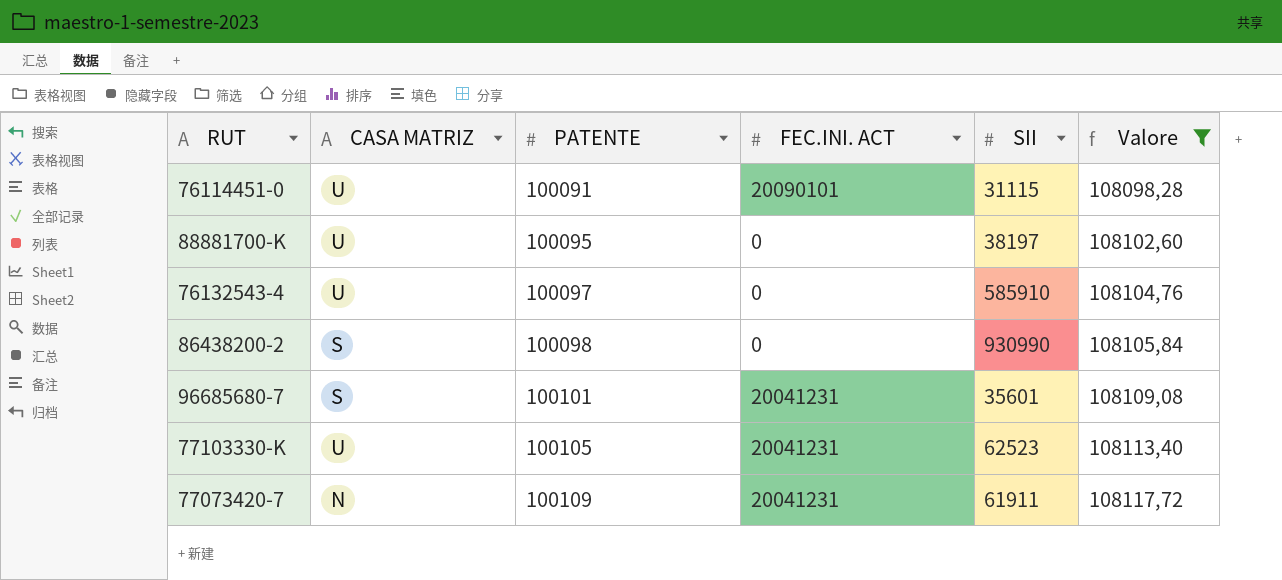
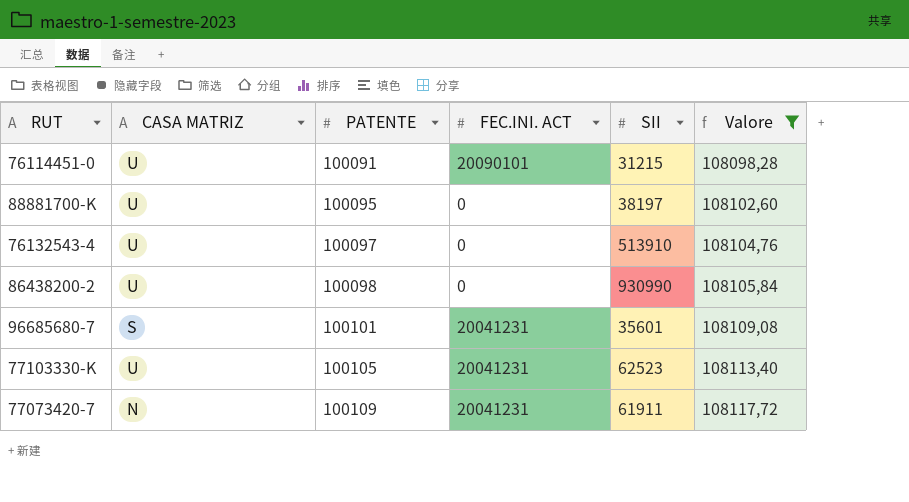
76114451-0 | SII: 31115 -> 31215
76132543-4 | SII: 585910 -> 513910
86438200-2 | CASA MATRIZ: S -> U

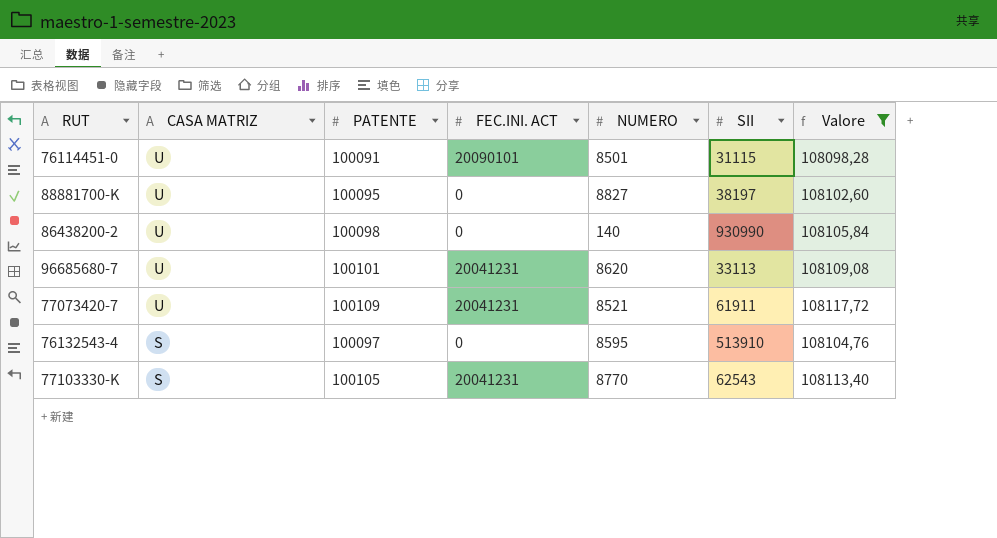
row order: PATENTE ascending -> CASA MATRIZ descending
column NUMERO | position: none -> 5
76114451-0 | SII: 31215 -> 31115
96685680-7 | CASA MATRIZ: S -> U
96685680-7 | SII: 35601 -> 33113
77073420-7 | CASA MATRIZ: N -> U
76132543-4 | CASA MATRIZ: U -> S
77103330-K | CASA MATRIZ: U -> S
77103330-K | SII: 62523 -> 62543

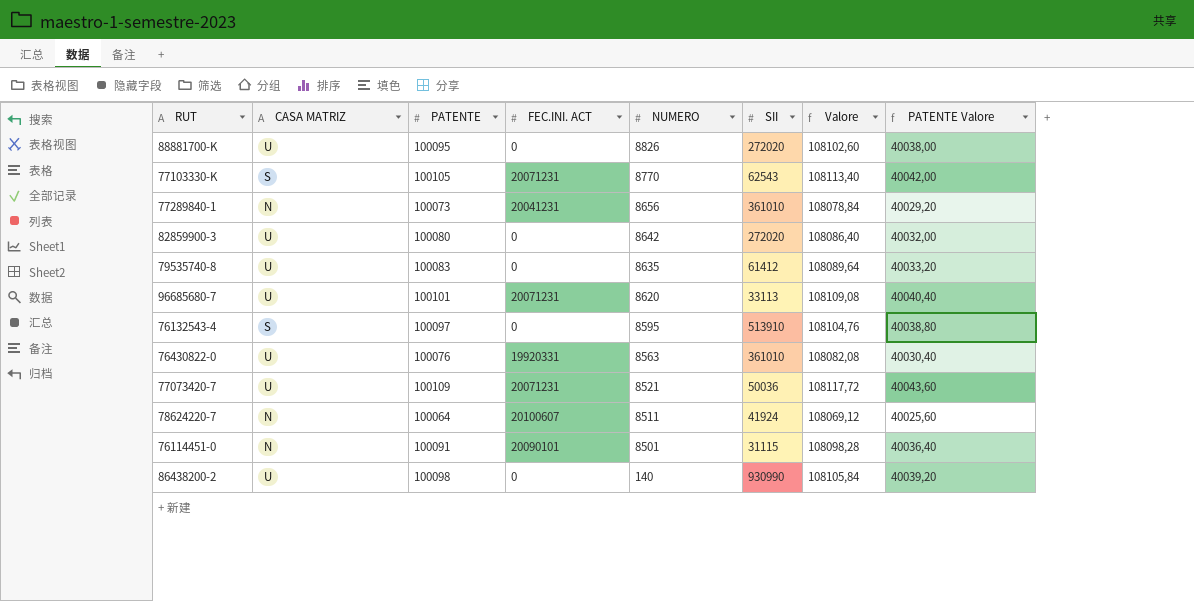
filter: Valore >= 108098,28 -> none
row order: CASA MATRIZ descending -> NUMERO descending
column PATENTE Valore | formula: none -> [PATENTE] * 0,4
88881700-K | NUMERO: 8827 -> 8826
88881700-K | SII: 38197 -> 272020
77103330-K | FEC.INI. ACT: 20041231 -> 20071231
96685680-7 | FEC.INI. ACT: 20041231 -> 20071231
77073420-7 | FEC.INI. ACT: 20041231 -> 20071231
77073420-7 | SII: 61911 -> 50036
76114451-0 | CASA MATRIZ: U -> N

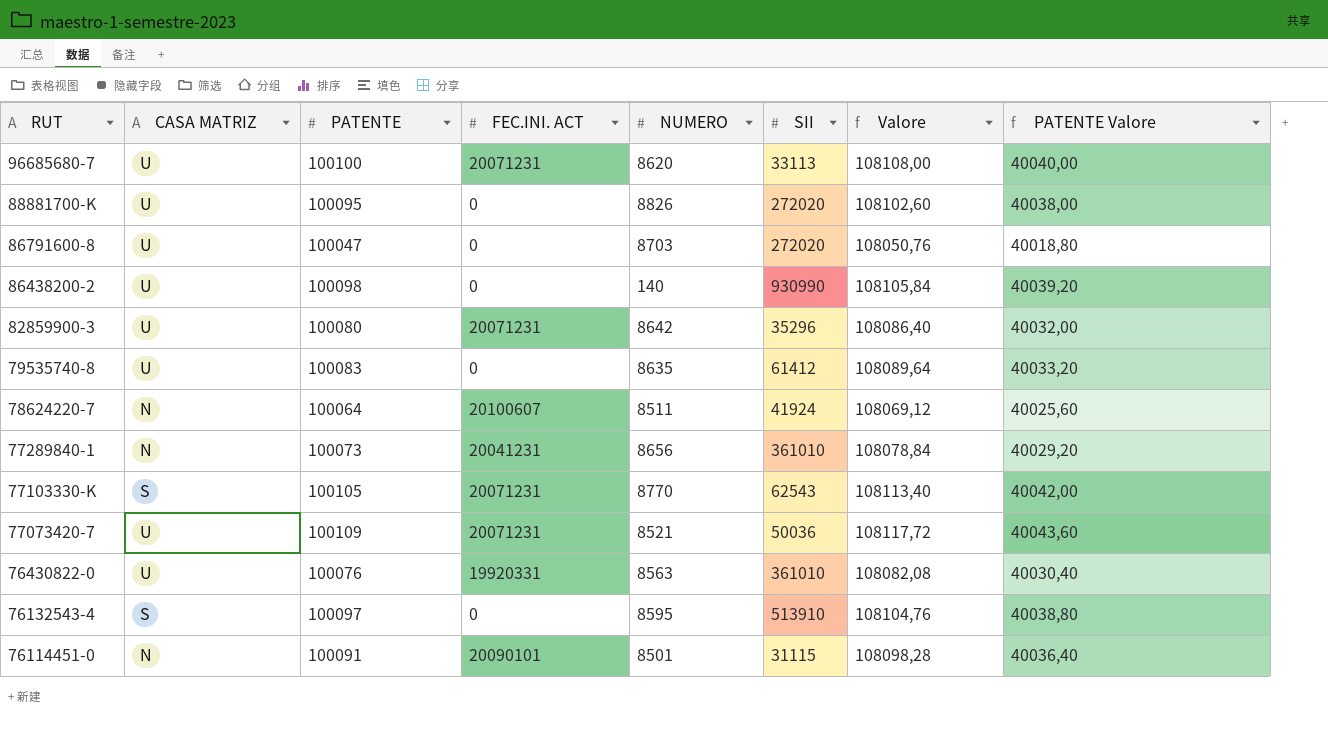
row order: NUMERO descending -> RUT descending
96685680-7 | PATENTE: 100101 -> 100100
96685680-7 | Valore: 108109,08 -> 108108,00
96685680-7 | PATENTE Valore: 40040,40 -> 40040,00
row 86791600-8: none -> U | 100047 | 0 | 8703 | 272020 | 108050,76 | 40018,80
82859900-3 | FEC.INI. ACT: 0 -> 20071231
82859900-3 | SII: 272020 -> 35296

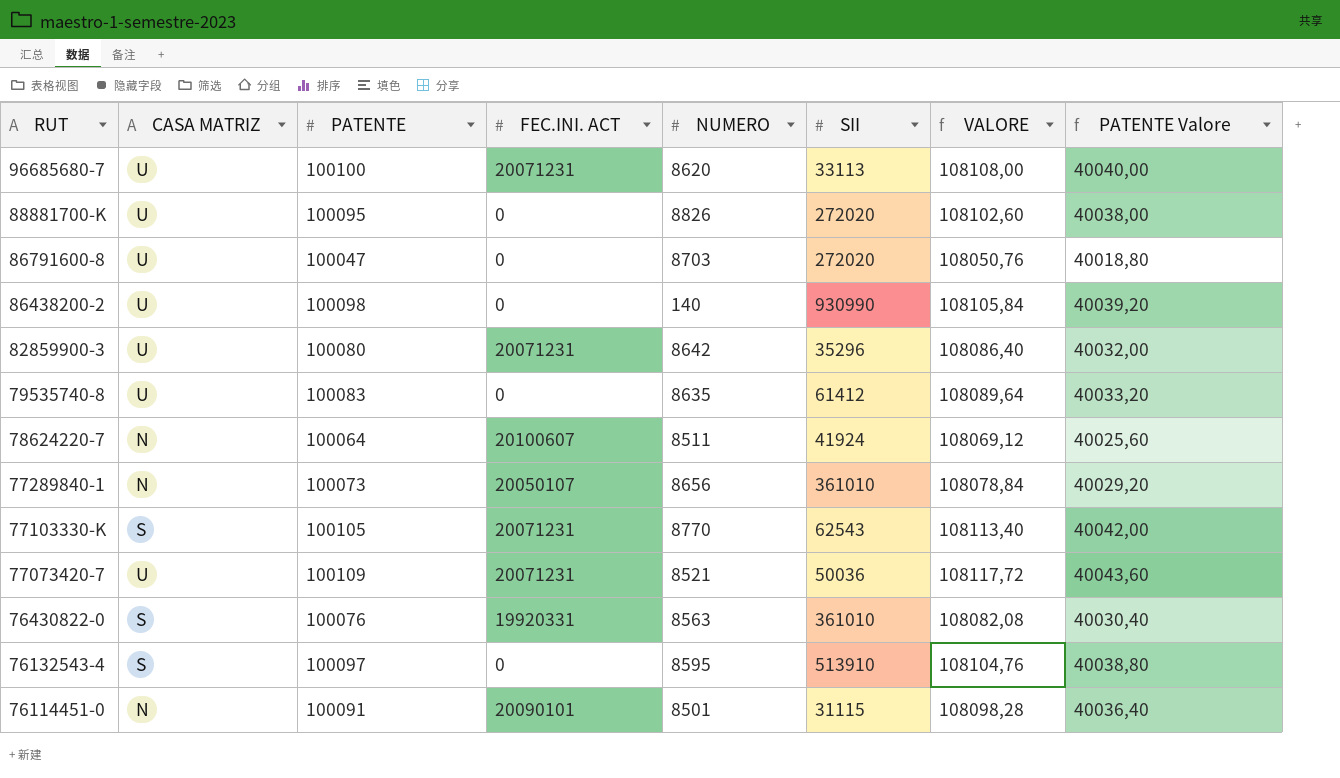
column name: Valore -> VALORE
77289840-1 | FEC.INI. ACT: 20041231 -> 20050107
76430822-0 | CASA MATRIZ: U -> S

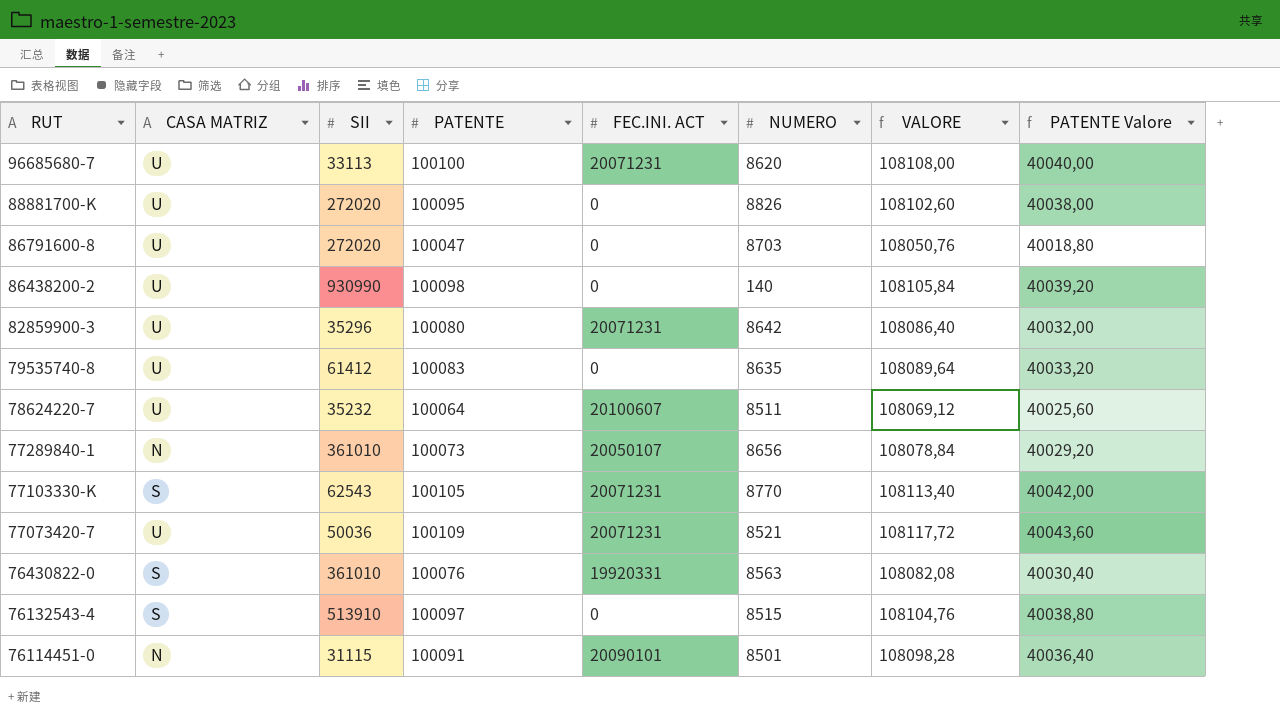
column SII | position: 6 -> 3
78624220-7 | CASA MATRIZ: N -> U
78624220-7 | SII: 41924 -> 35232
76132543-4 | NUMERO: 8595 -> 8515

